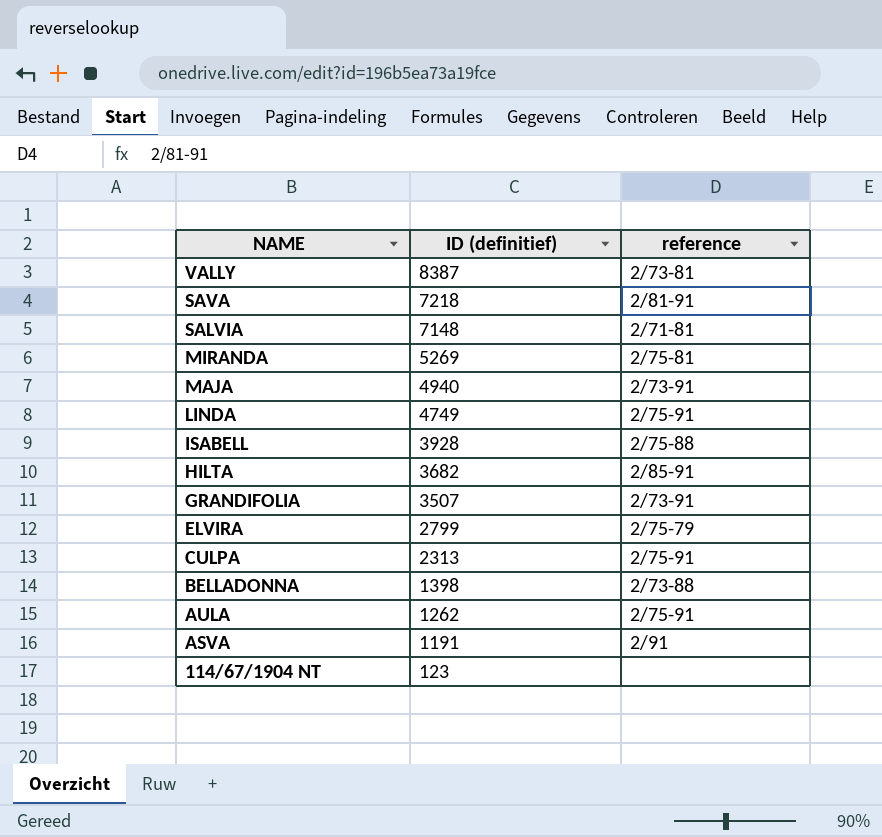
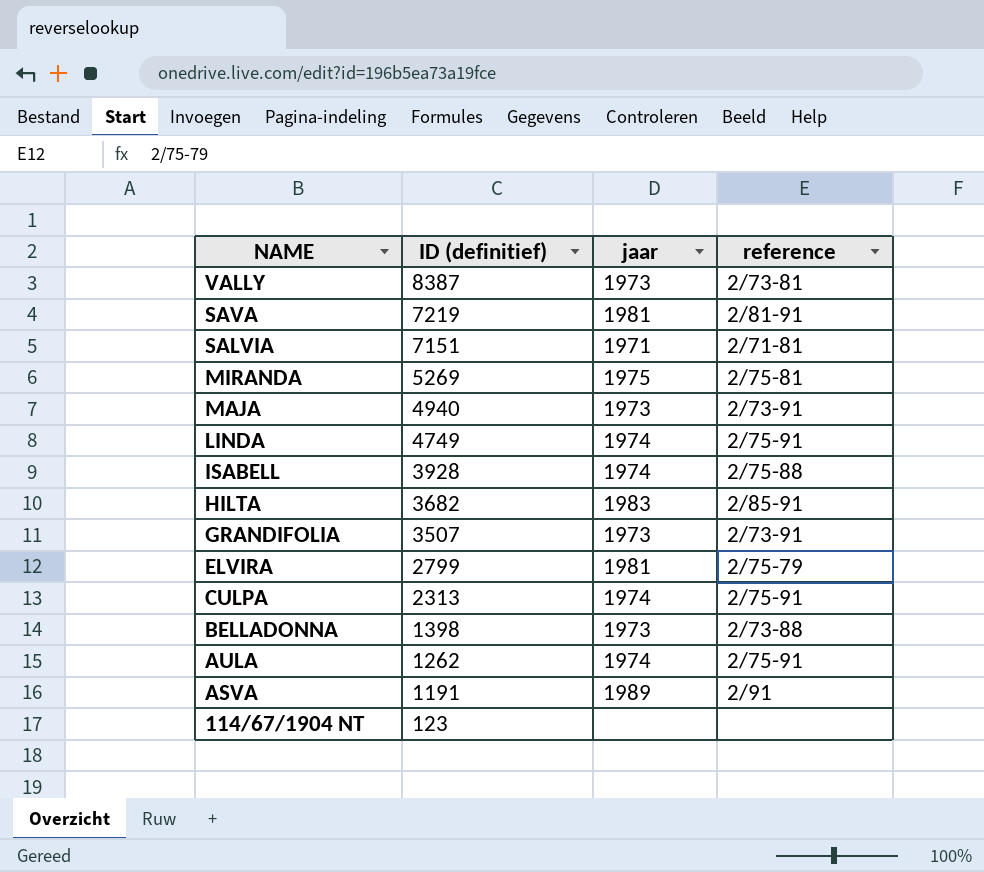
column jaar | position: none -> 3
SAVA | ID (definitief): 7218 -> 7219
SALVIA | ID (definitief): 7148 -> 7151

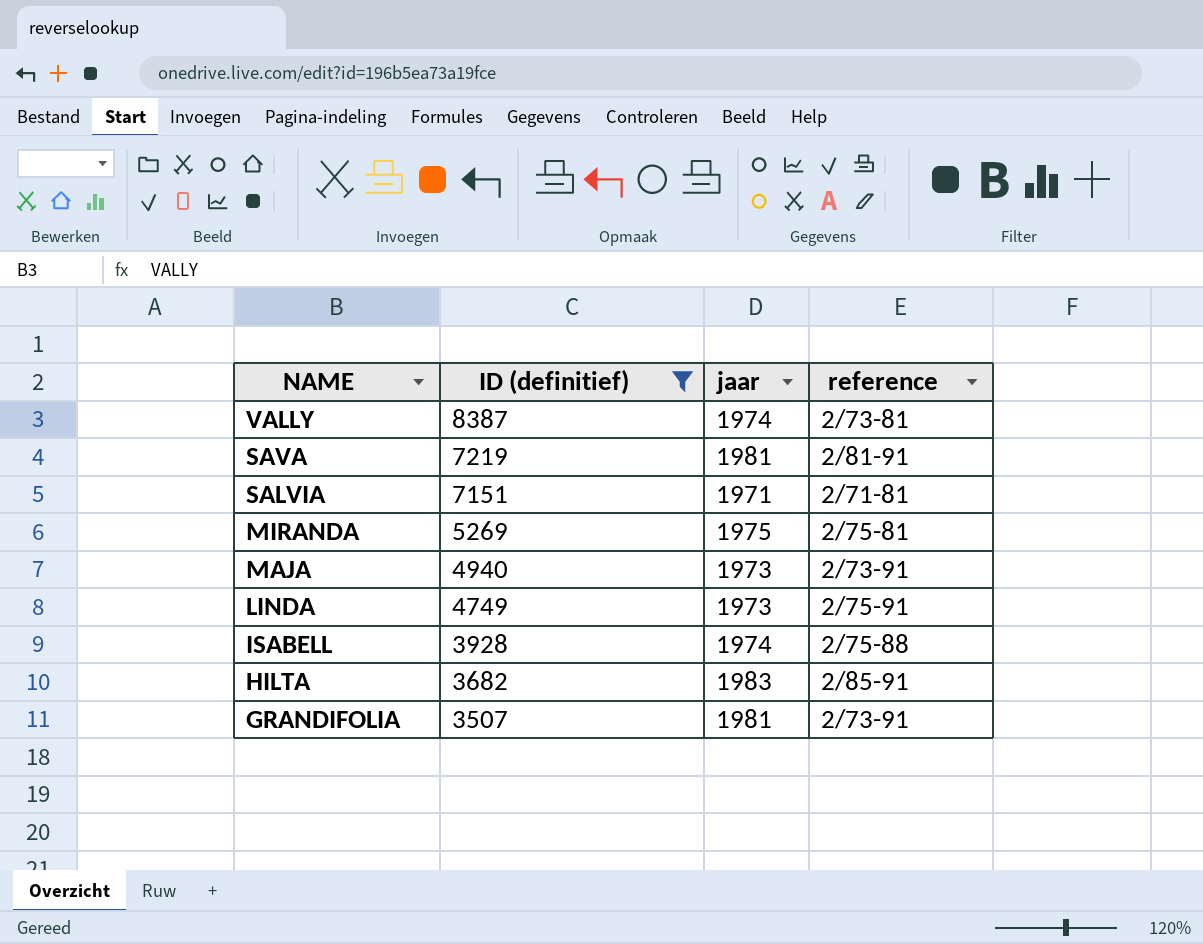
filter: none -> ID (definitief) >= 3507
VALLY | jaar: 1973 -> 1974
LINDA | jaar: 1974 -> 1973
GRANDIFOLIA | jaar: 1973 -> 1981

